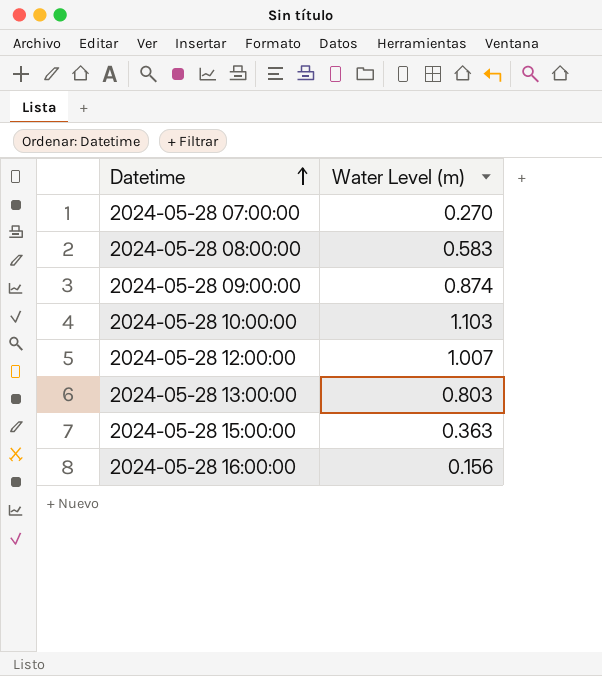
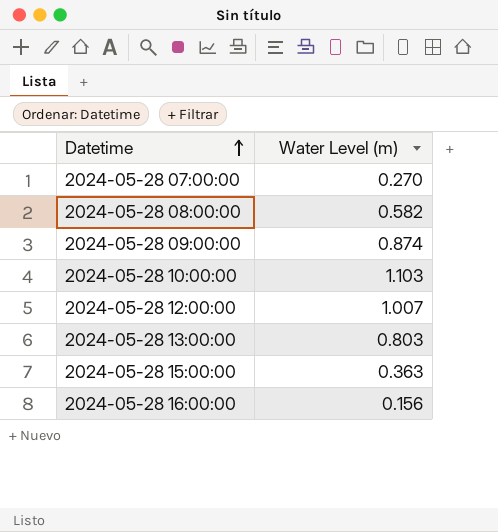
2024-05-28 08:00:00 | Water Level (m): 0.583 -> 0.582

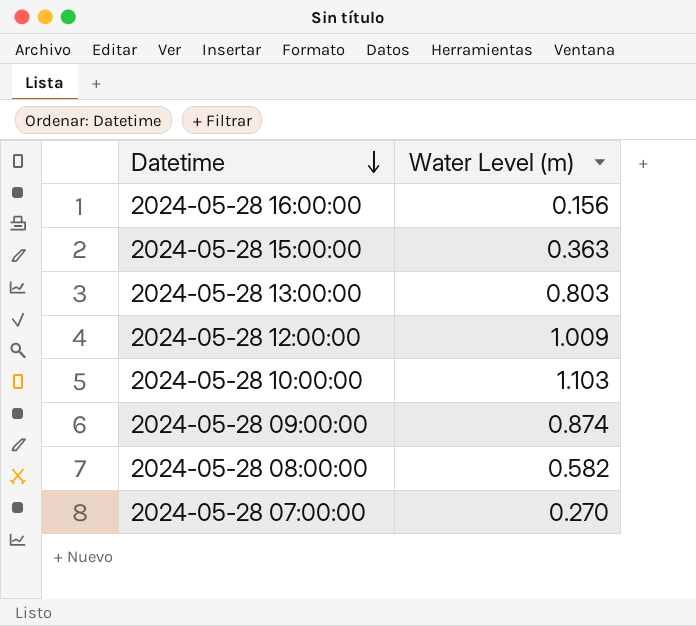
row order: Datetime ascending -> Datetime descending
2024-05-28 12:00:00 | Water Level (m): 1.007 -> 1.009

